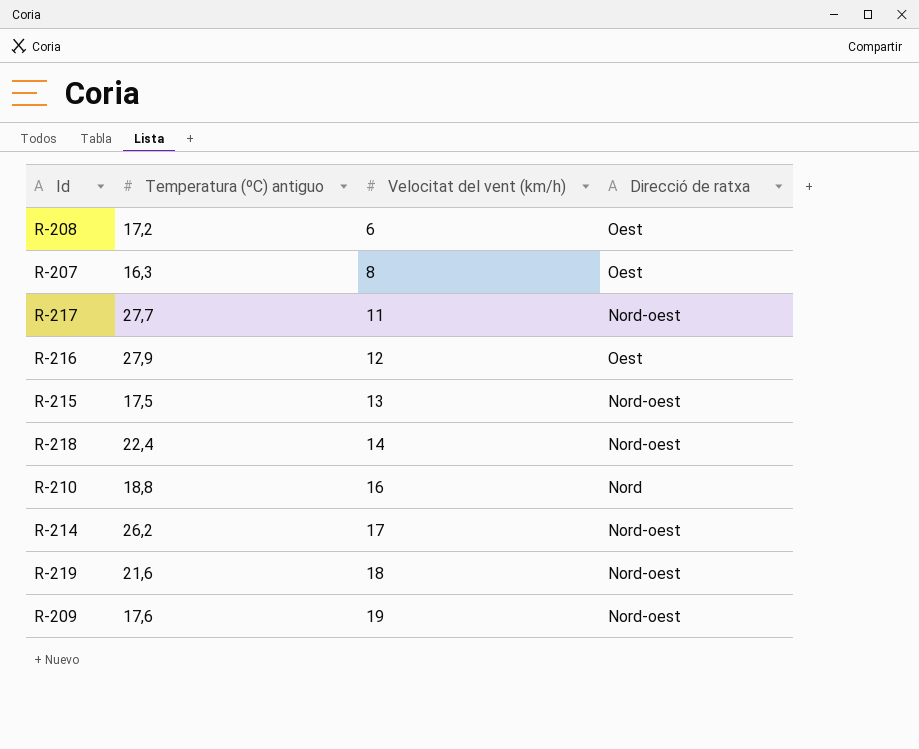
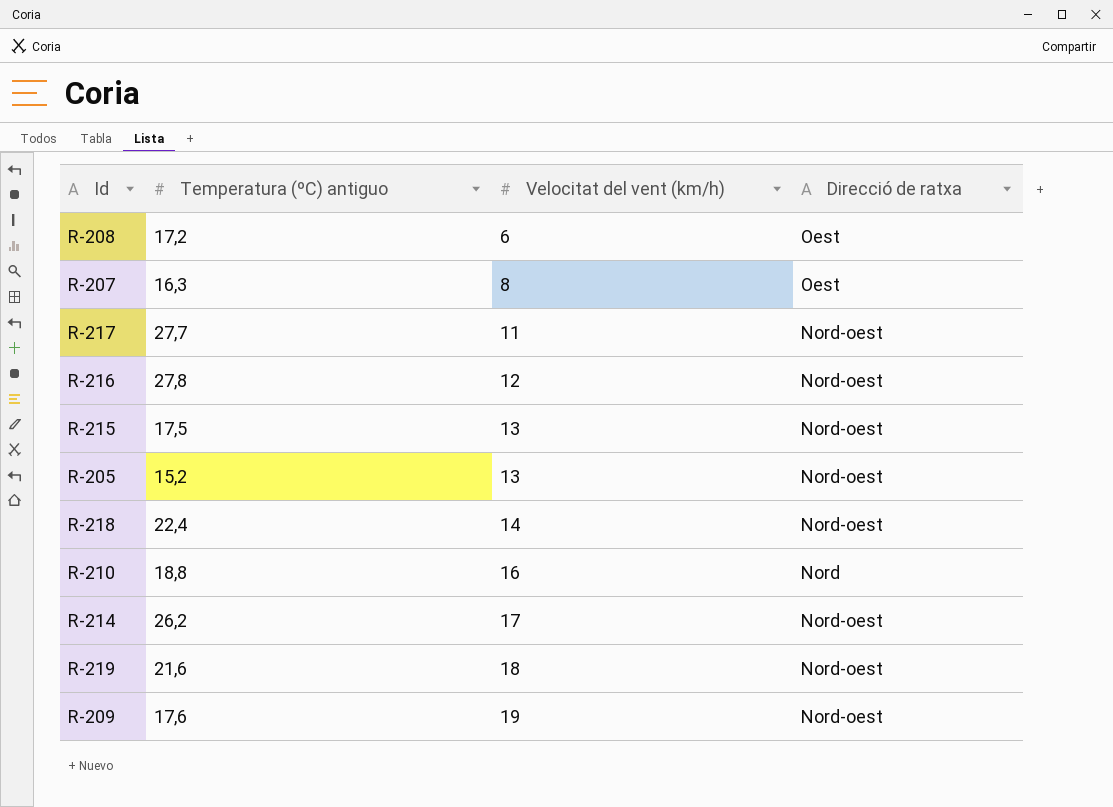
R-216 | Temperatura (ºC) antiguo: 27,9 -> 27,8
R-216 | Direcció de ratxa: Oest -> Nord-oest
row R-205: none -> 15,2 | 13 | Nord-oest

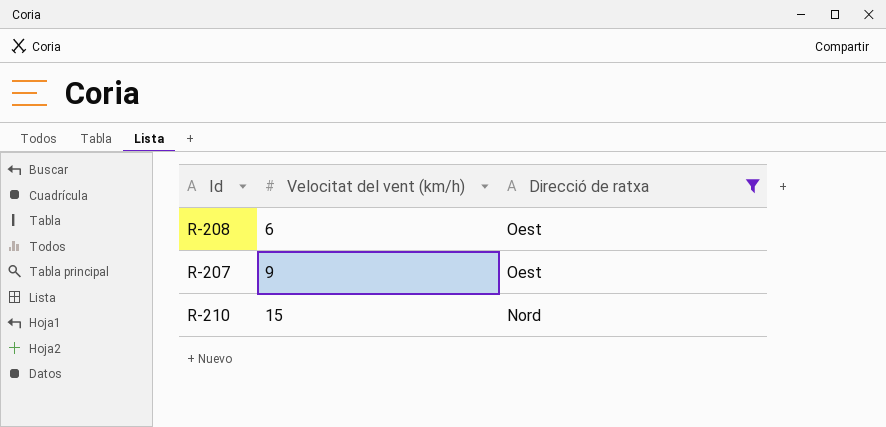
filter: none -> Direcció de ratxa != Nord-oest
column Temperatura (ºC) antiguo | position: 2 -> none
R-207 | Velocitat del vent (km/h): 8 -> 9
R-210 | Velocitat del vent (km/h): 16 -> 15

